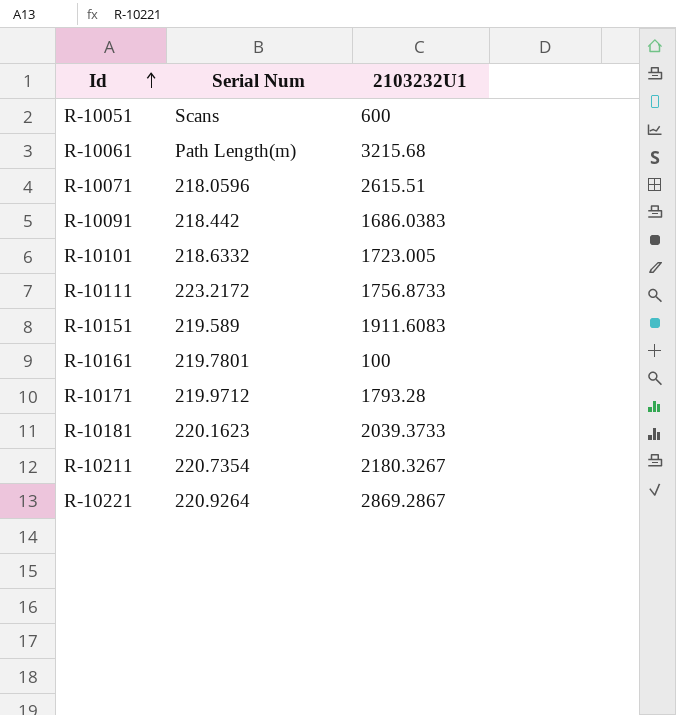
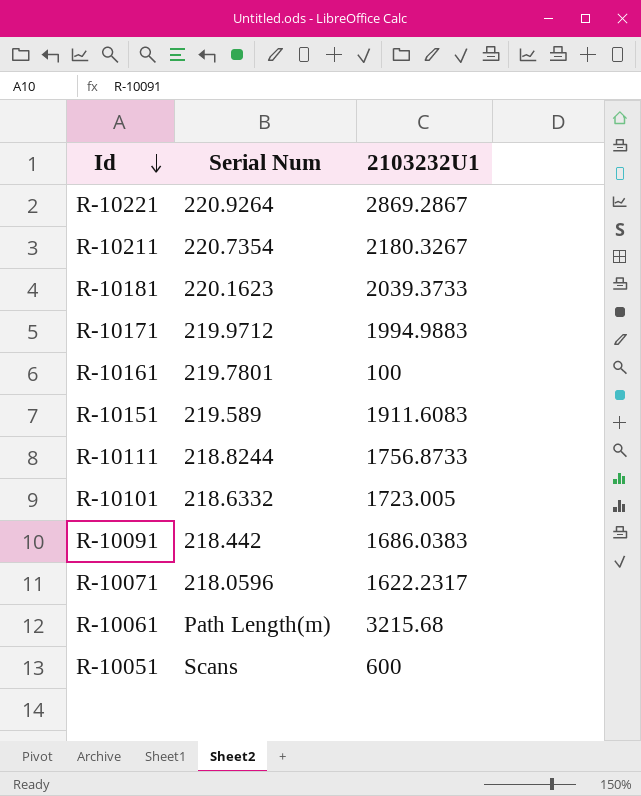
row order: Id ascending -> Id descending
R-10171 | 2103232U1: 1793.28 -> 1994.9883
R-10111 | Serial Num: 223.2172 -> 218.8244
R-10071 | 2103232U1: 2615.51 -> 1622.2317

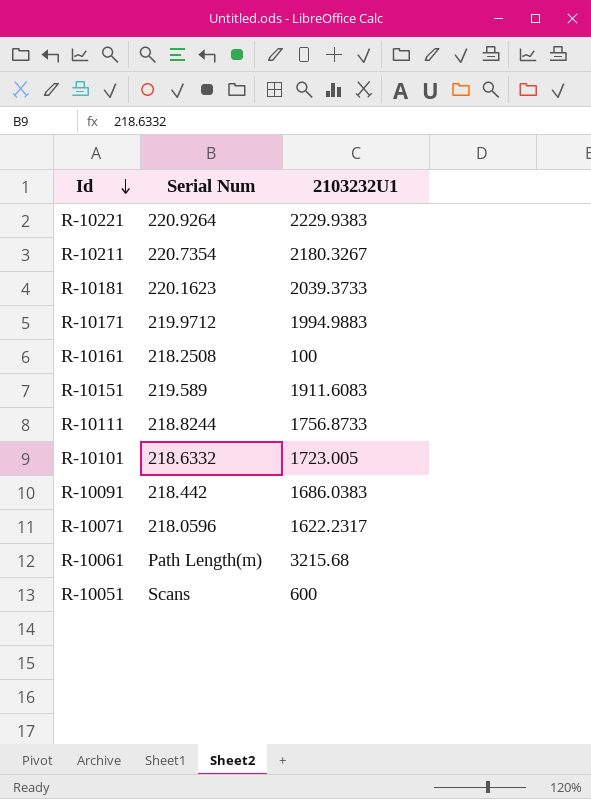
R-10221 | 2103232U1: 2869.2867 -> 2229.9383
R-10161 | Serial Num: 219.7801 -> 218.2508

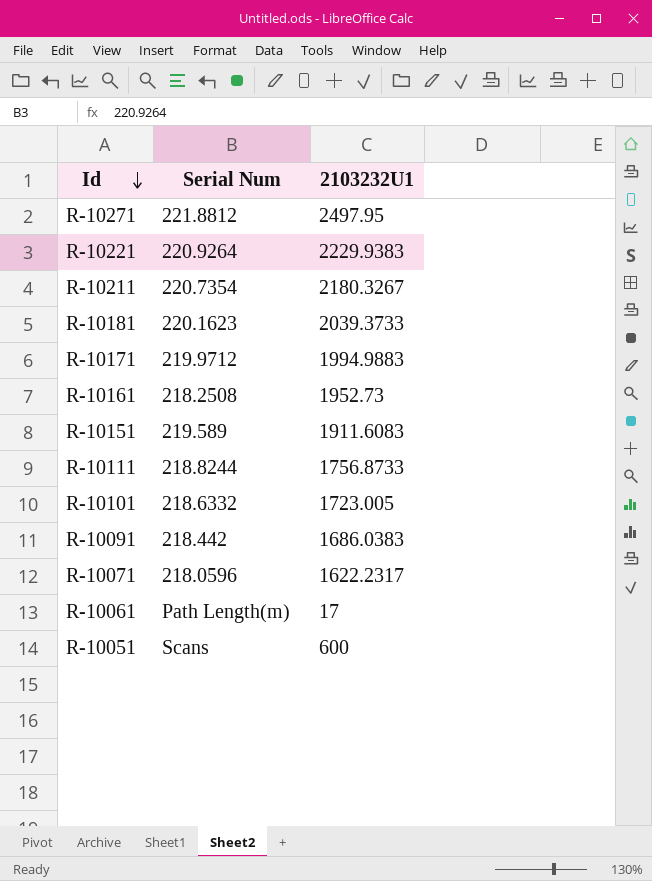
row R-10271: none -> 221.8812 | 2497.95
R-10161 | 2103232U1: 100 -> 1952.73
R-10061 | 2103232U1: 3215.68 -> 17

